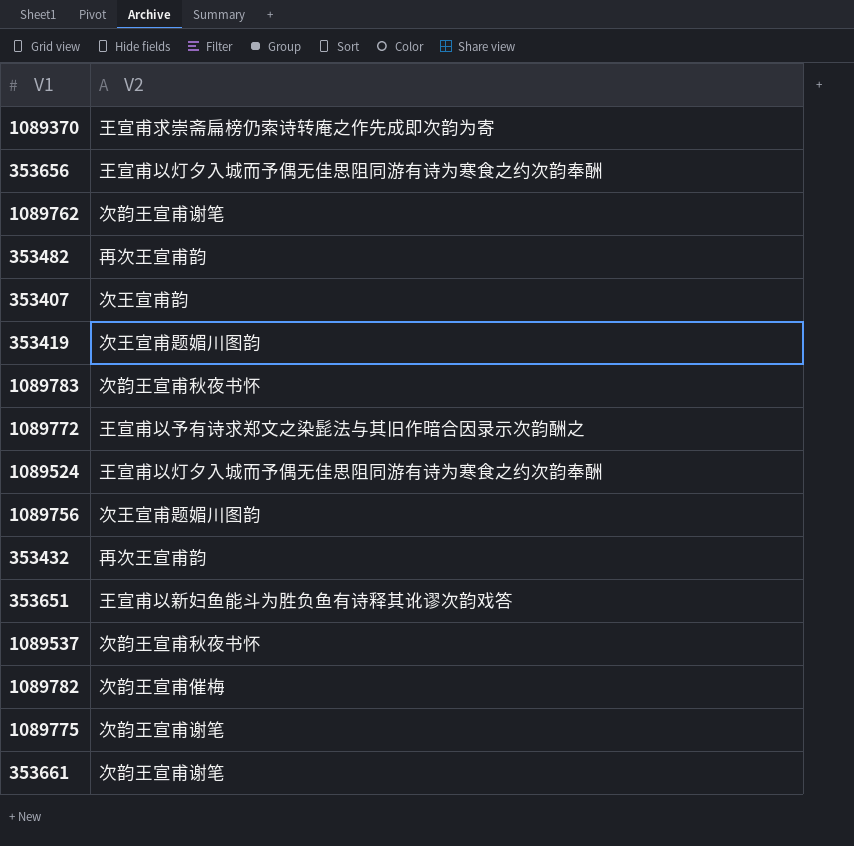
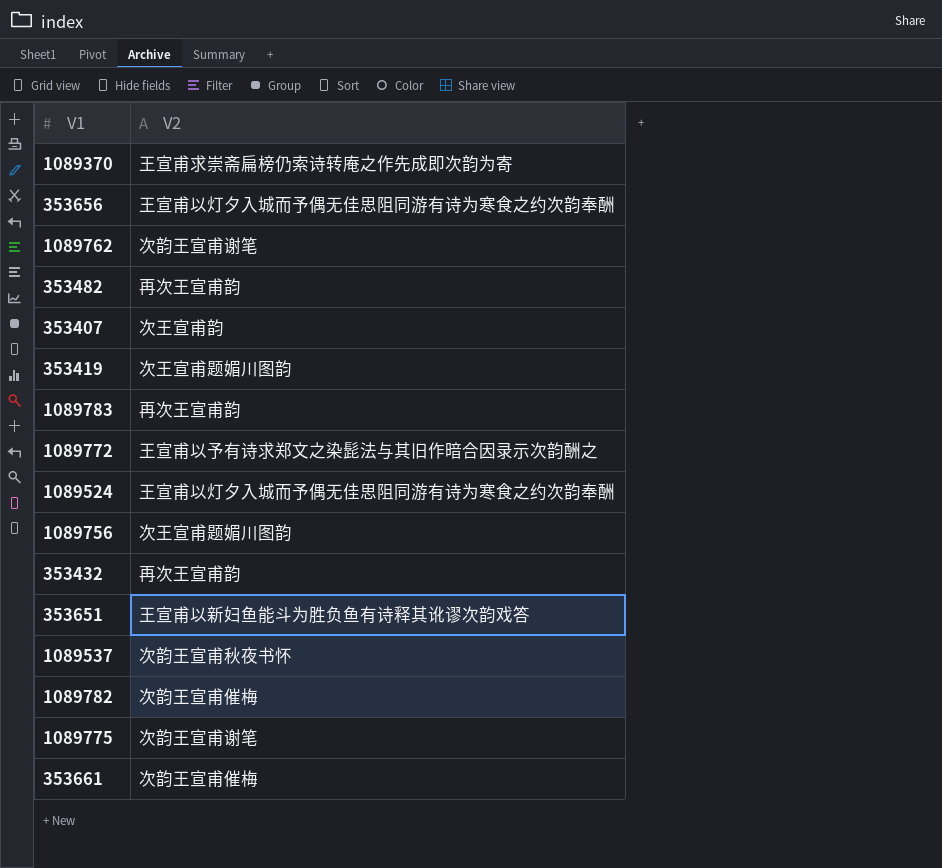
1089783 | V2: 次韵王宣甫秋夜书怀 -> 再次王宣甫韵
353661 | V2: 次韵王宣甫谢笔 -> 次韵王宣甫催梅

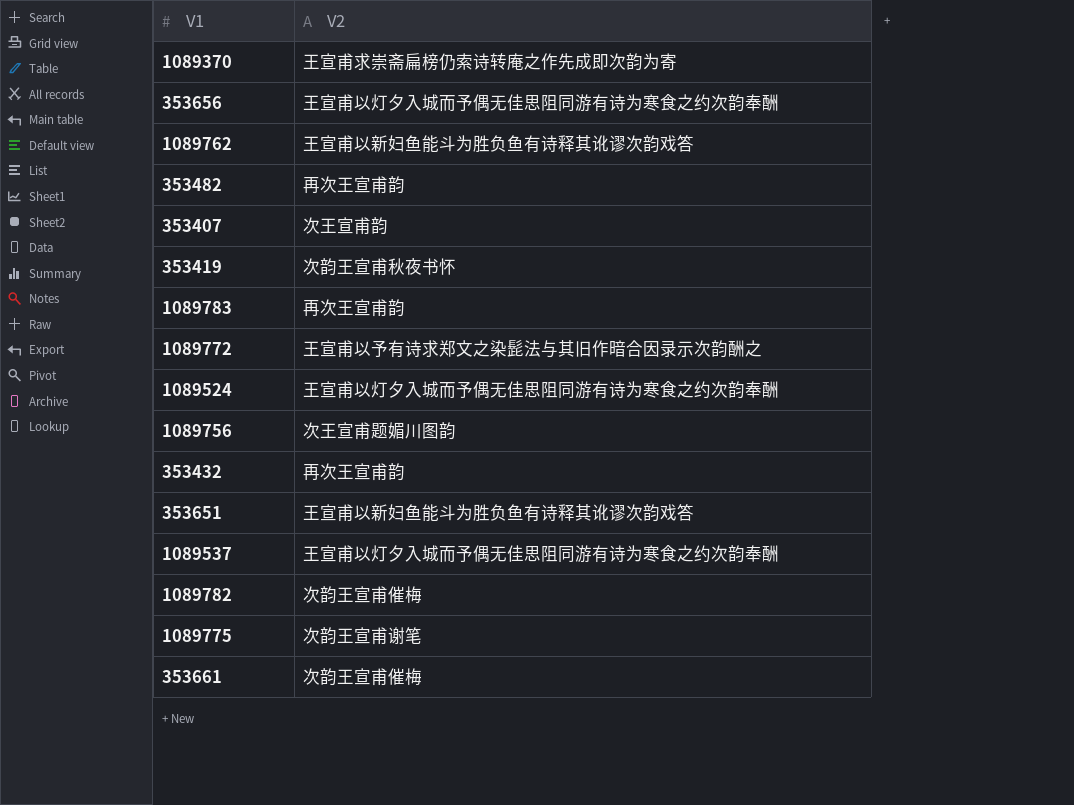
1089762 | V2: 次韵王宣甫谢笔 -> 王宣甫以新妇鱼能斗为胜负鱼有诗释其讹谬次韵戏答
353419 | V2: 次王宣甫题媚川图韵 -> 次韵王宣甫秋夜书怀
1089537 | V2: 次韵王宣甫秋夜书怀 -> 王宣甫以灯夕入城而予偶无佳思阻同游有诗为寒食之约次韵奉酬

